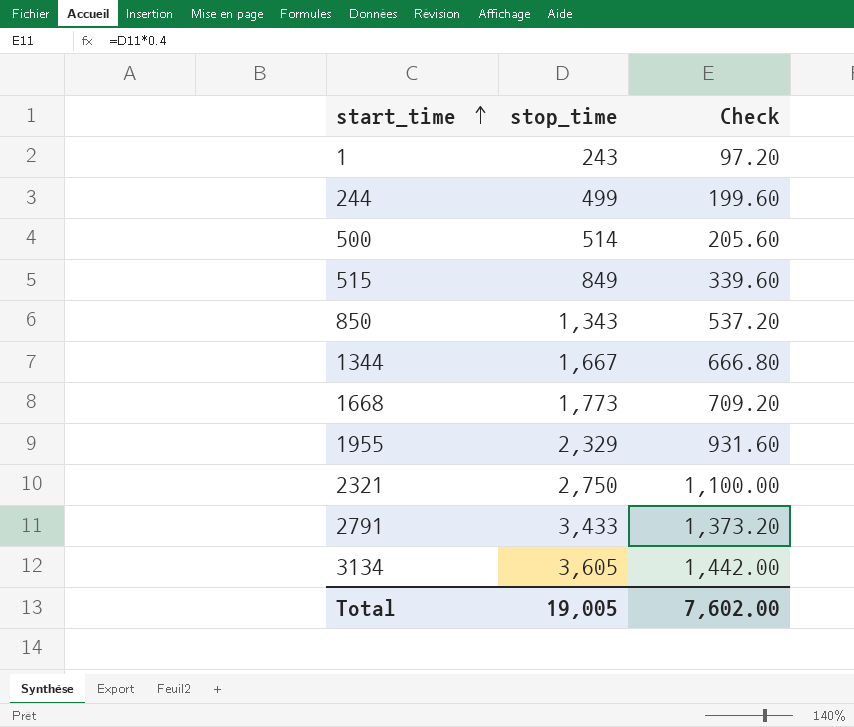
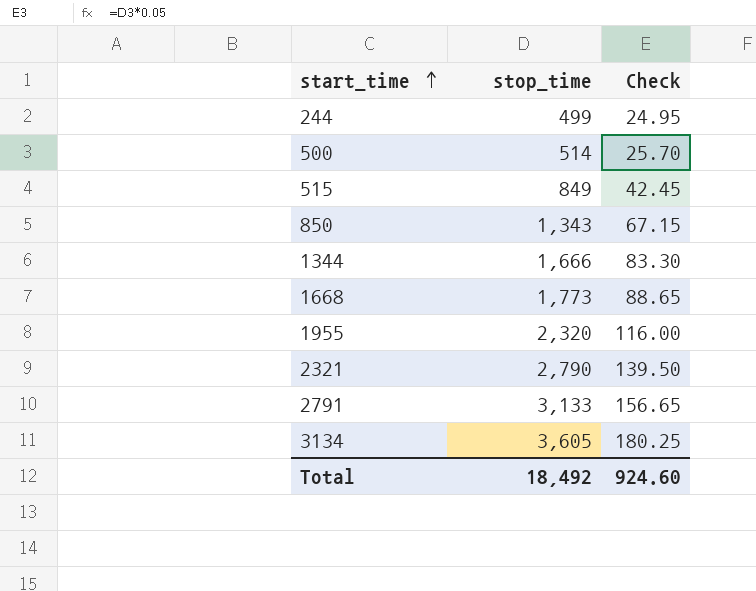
column Check | formula: [stop_time] * 0.4 -> [stop_time] * 0.05
row 1: 243 | 97.20 -> none
1344 | stop_time: 1,667 -> 1,666
1955 | stop_time: 2,329 -> 2,320
2321 | stop_time: 2,750 -> 2,790
2791 | stop_time: 3,433 -> 3,133
Total | stop_time: 19,005 -> 18,492
Total | Check: 7,602.00 -> 924.60

